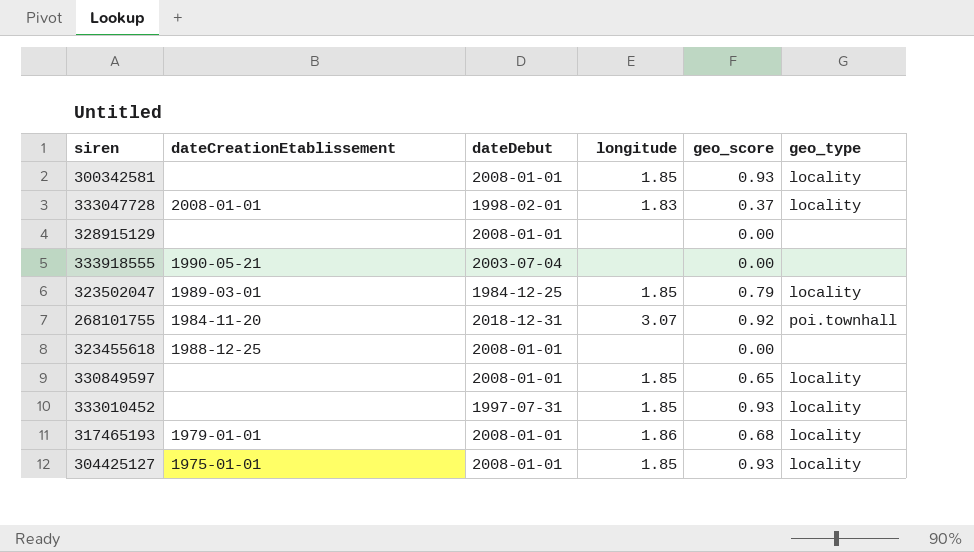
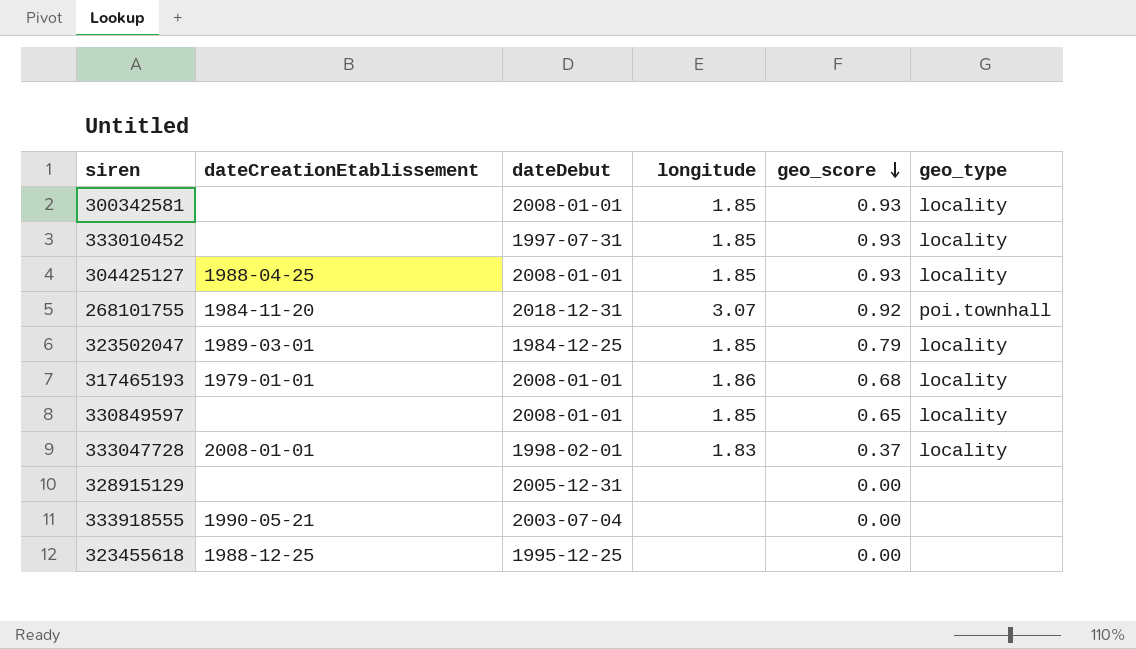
row order: none -> geo_score descending
304425127 | dateCreationEtablissement: 1975-01-01 -> 1988-04-25
328915129 | dateDebut: 2008-01-01 -> 2005-12-31
323455618 | dateDebut: 2008-01-01 -> 1995-12-25

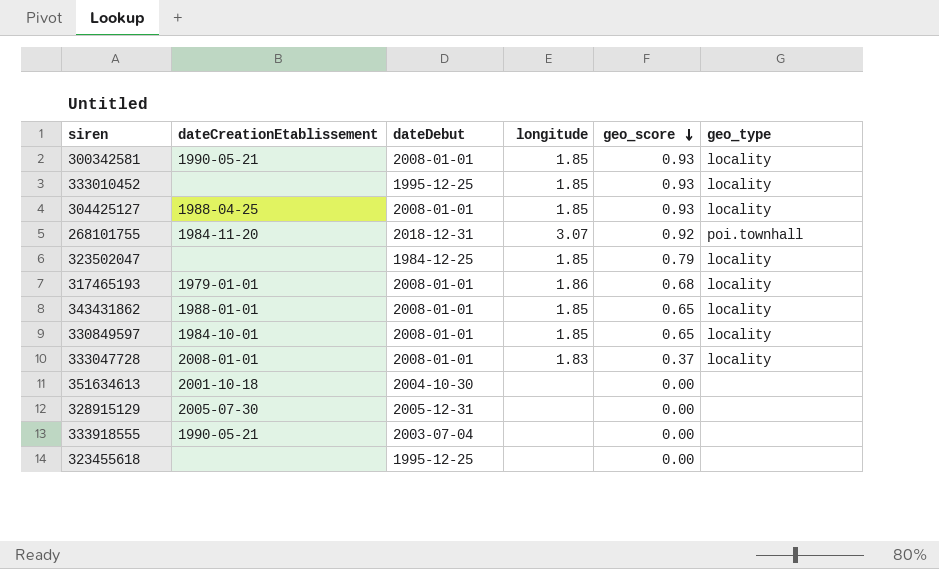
300342581 | dateCreationEtablissement: none -> 1990-05-21
333010452 | dateDebut: 1997-07-31 -> 1995-12-25
323502047 | dateCreationEtablissement: 1989-03-01 -> none
row 343431862: none -> 1988-01-01 | 2008-01-01 | 1.85 | 0.65 | locality
330849597 | dateCreationEtablissement: none -> 1984-10-01
333047728 | dateDebut: 1998-02-01 -> 2008-01-01
row 351634613: none -> 2001-10-18 | 2004-10-30 | none | 0.00 | none
328915129 | dateCreationEtablissement: none -> 2005-07-30
323455618 | dateCreationEtablissement: 1988-12-25 -> none

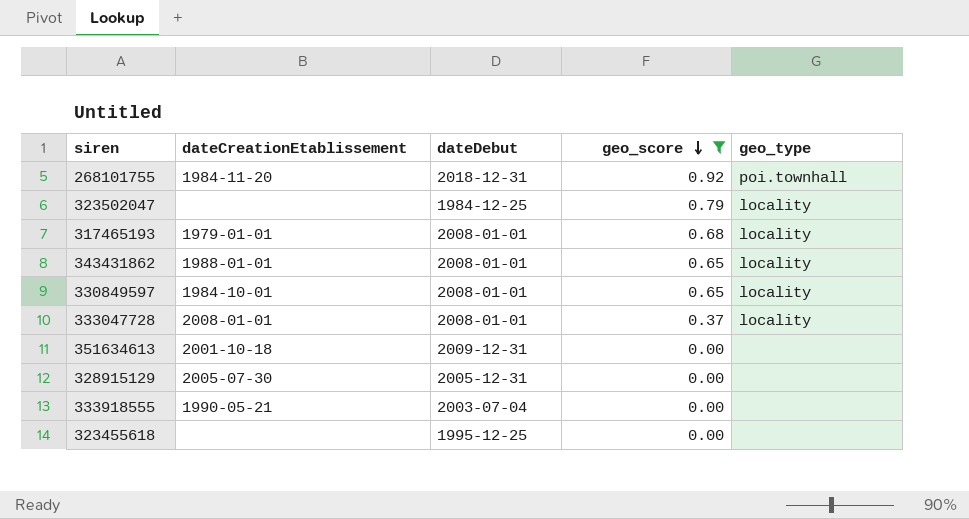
filter: none -> geo_score != 0.93
column longitude | position: 4 -> none
351634613 | dateDebut: 2004-10-30 -> 2009-12-31

